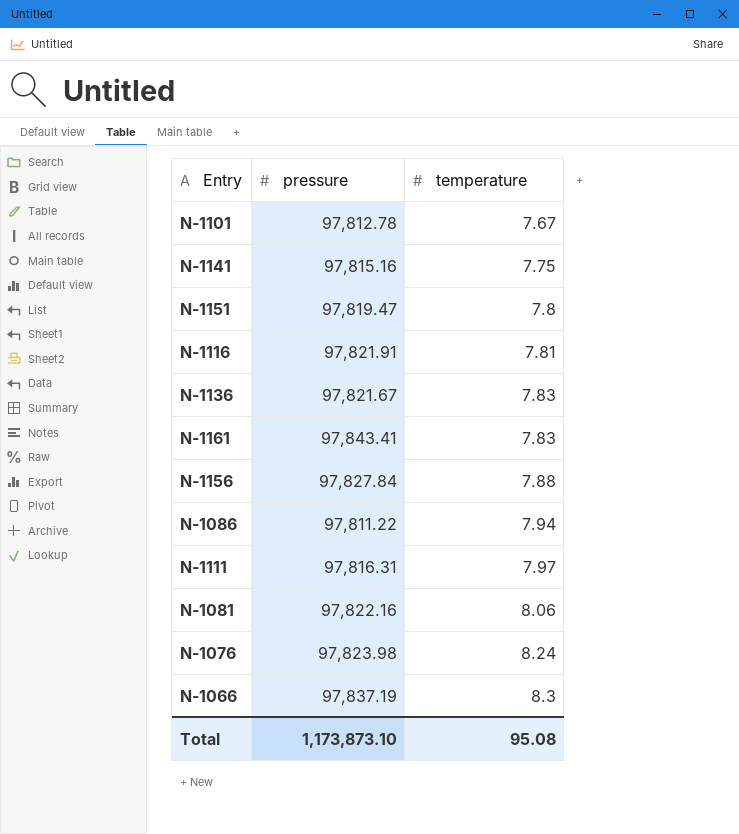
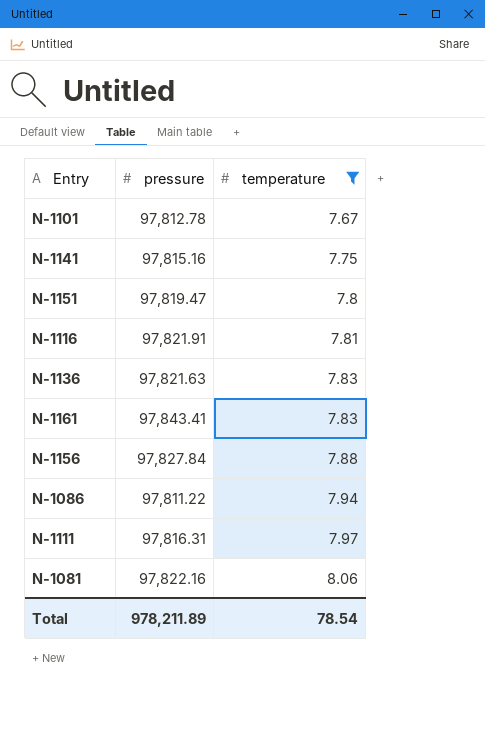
filter: none -> temperature <= 8.06
N-1136 | pressure: 97,821.67 -> 97,821.63
Total | pressure: 1,173,873.10 -> 978,211.89
Total | temperature: 95.08 -> 78.54

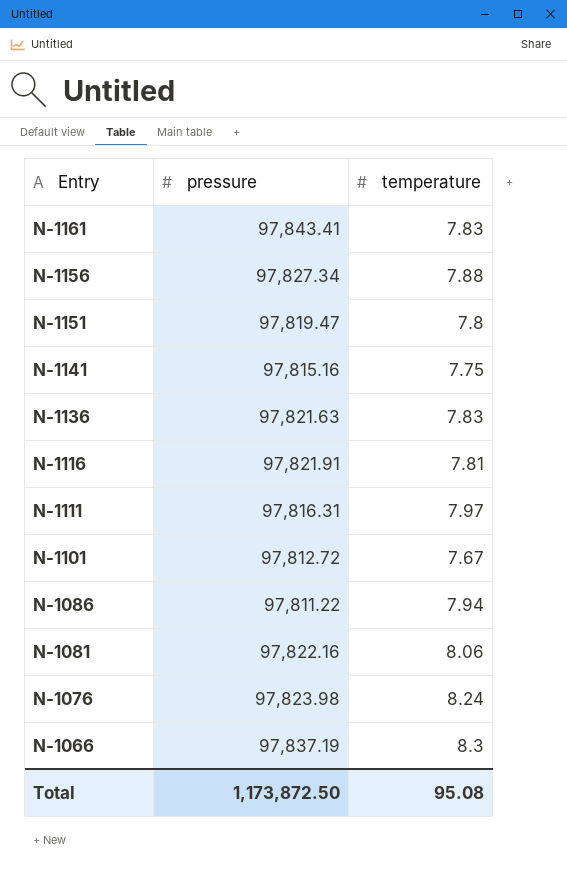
filter: temperature <= 8.06 -> none
row order: temperature ascending -> Entry descending
N-1156 | pressure: 97,827.84 -> 97,827.34
N-1101 | pressure: 97,812.78 -> 97,812.72
Total | pressure: 978,211.89 -> 1,173,872.50
Total | temperature: 78.54 -> 95.08

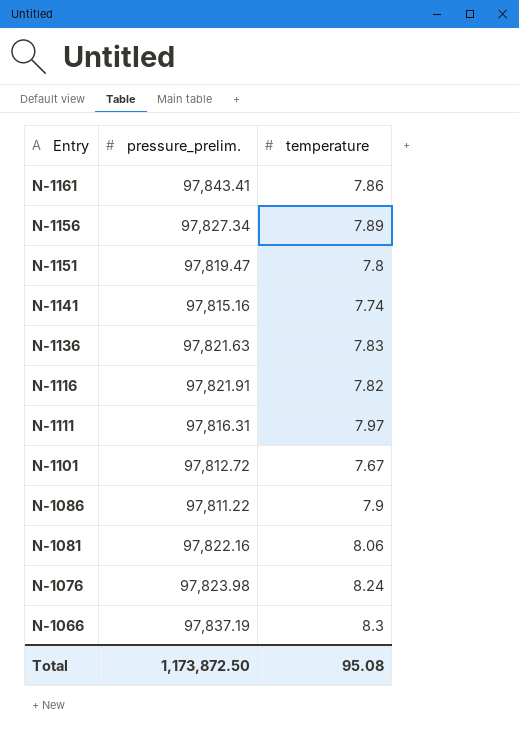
column name: pressure -> pressure_prelim.
N-1161 | temperature: 7.83 -> 7.86
N-1156 | temperature: 7.88 -> 7.89
N-1141 | temperature: 7.75 -> 7.74
N-1116 | temperature: 7.81 -> 7.82
N-1086 | temperature: 7.94 -> 7.9

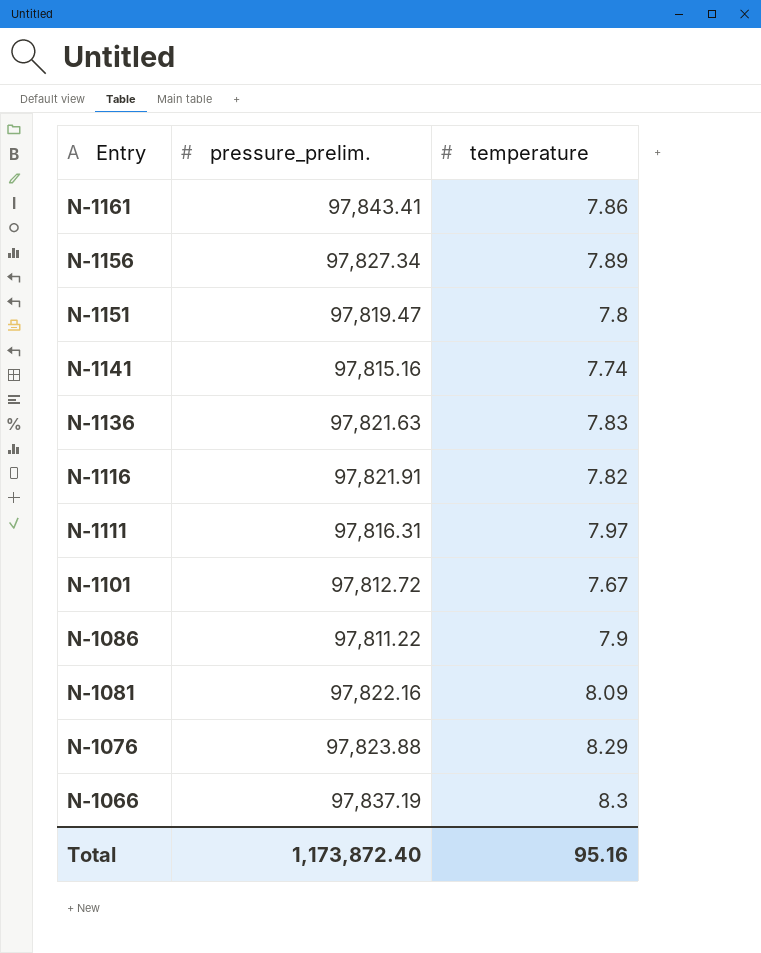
N-1081 | temperature: 8.06 -> 8.09
N-1076 | pressure_prelim.: 97,823.98 -> 97,823.88
N-1076 | temperature: 8.24 -> 8.29
Total | pressure_prelim.: 1,173,872.50 -> 1,173,872.40
Total | temperature: 95.08 -> 95.16

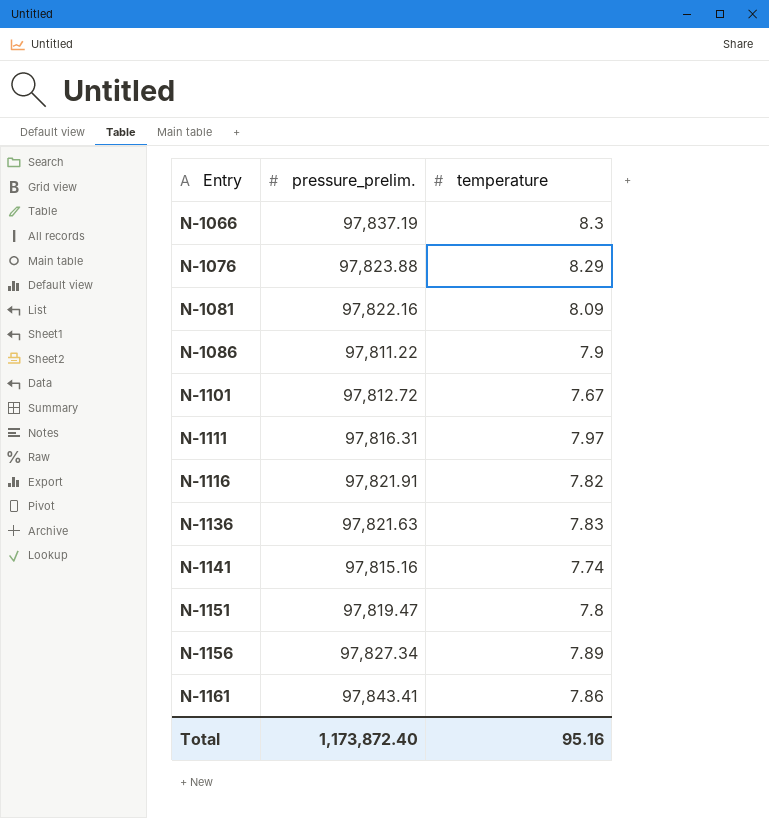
row order: Entry descending -> Entry ascending

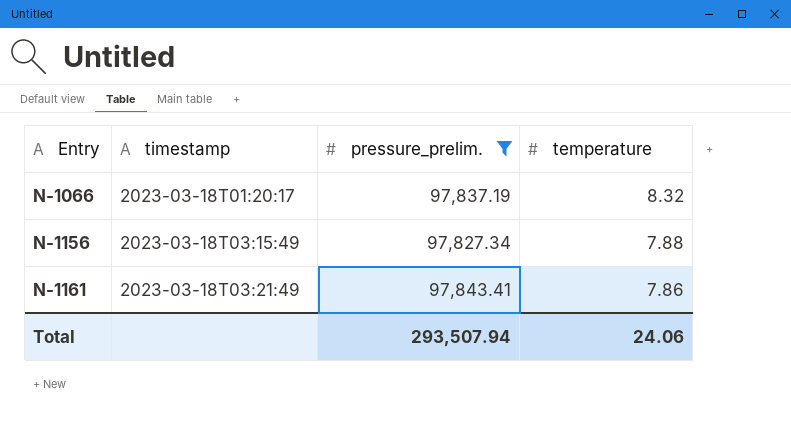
filter: none -> pressure_prelim. >= 97,827.34
column timestamp | position: none -> 2
N-1066 | temperature: 8.3 -> 8.32
N-1156 | temperature: 7.89 -> 7.88
Total | pressure_prelim.: 1,173,872.40 -> 293,507.94
Total | temperature: 95.16 -> 24.06

